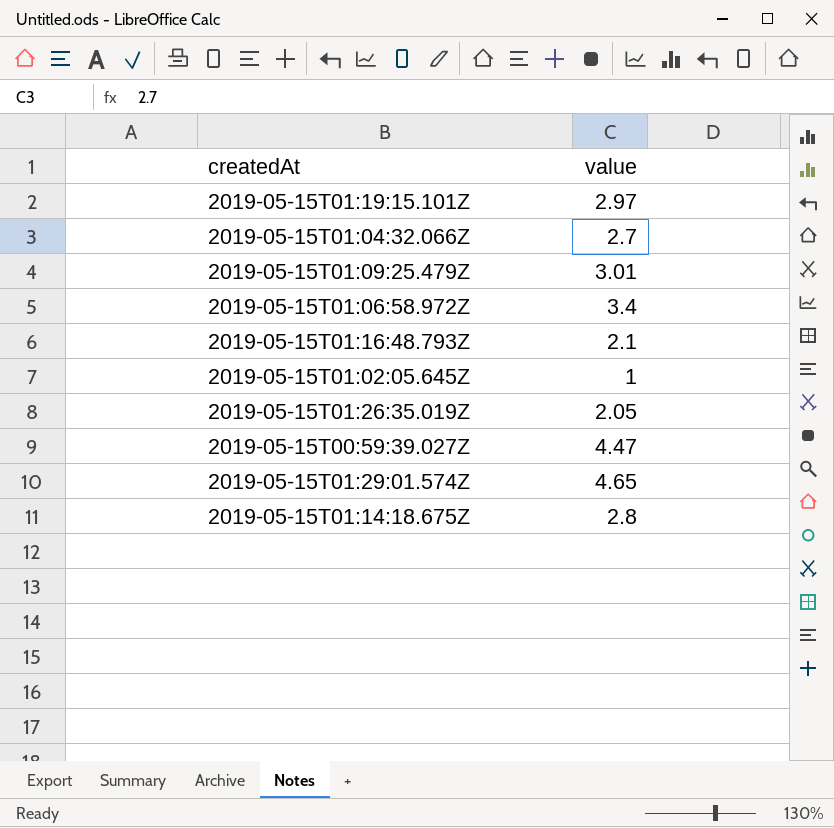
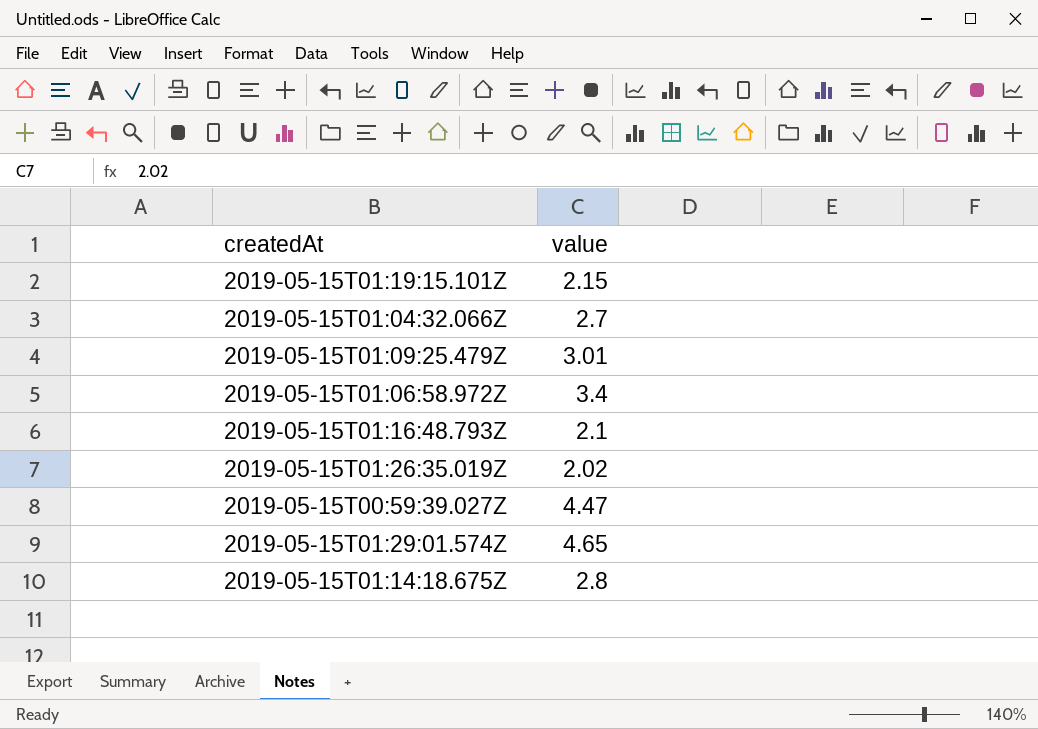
row 2019-05-15T01:02:05.645Z: 1 -> none
2019-05-15T01:19:15.101Z | value: 2.97 -> 2.15
2019-05-15T01:26:35.019Z | value: 2.05 -> 2.02

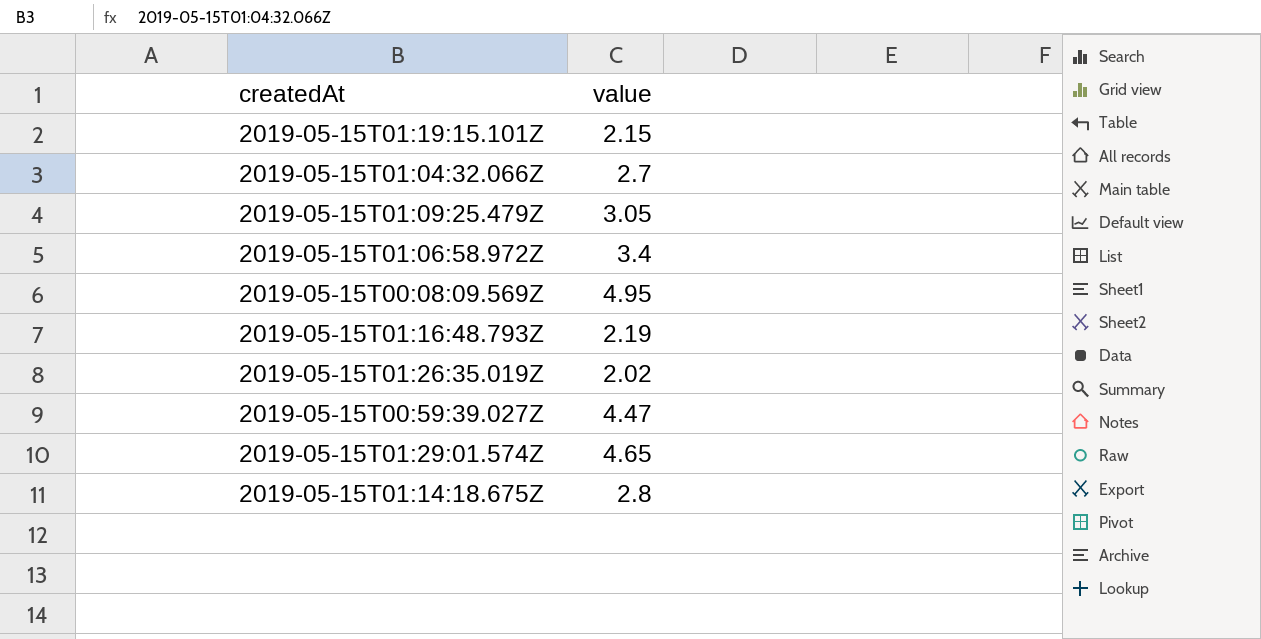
2019-05-15T01:09:25.479Z | value: 3.01 -> 3.05
row 2019-05-15T00:08:09.569Z: none -> 4.95
2019-05-15T01:16:48.793Z | value: 2.1 -> 2.19

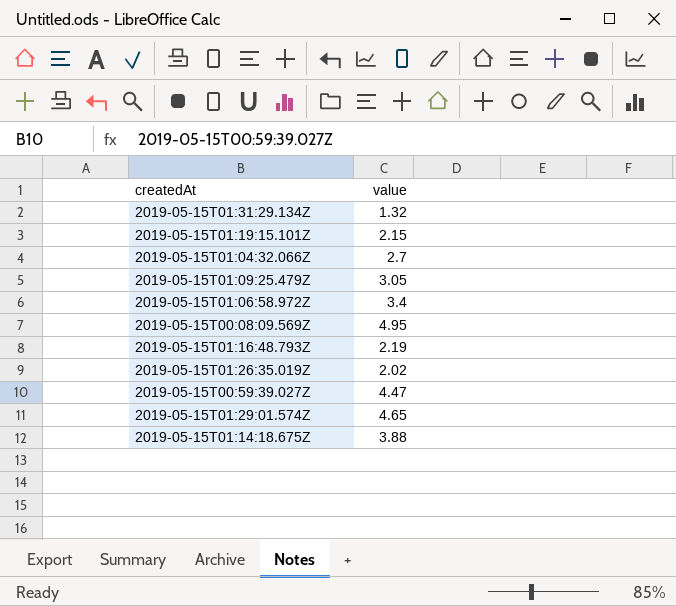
row 2019-05-15T01:31:29.134Z: none -> 1.32
2019-05-15T01:14:18.675Z | value: 2.8 -> 3.88

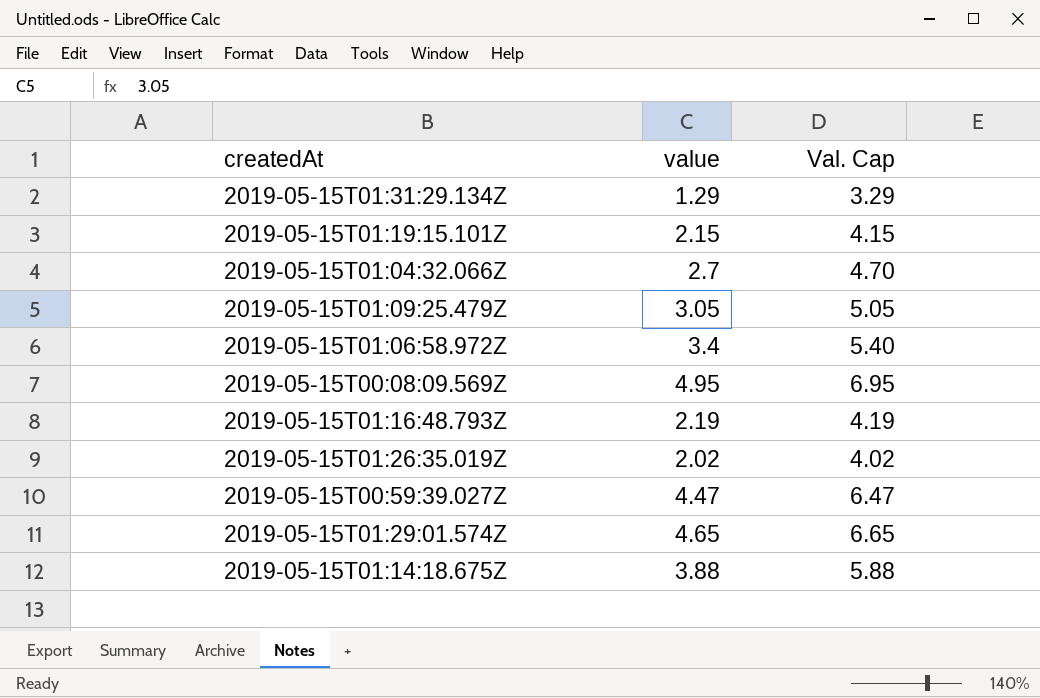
column Val. Cap | formula: none -> [value] + 2
2019-05-15T01:31:29.134Z | value: 1.32 -> 1.29

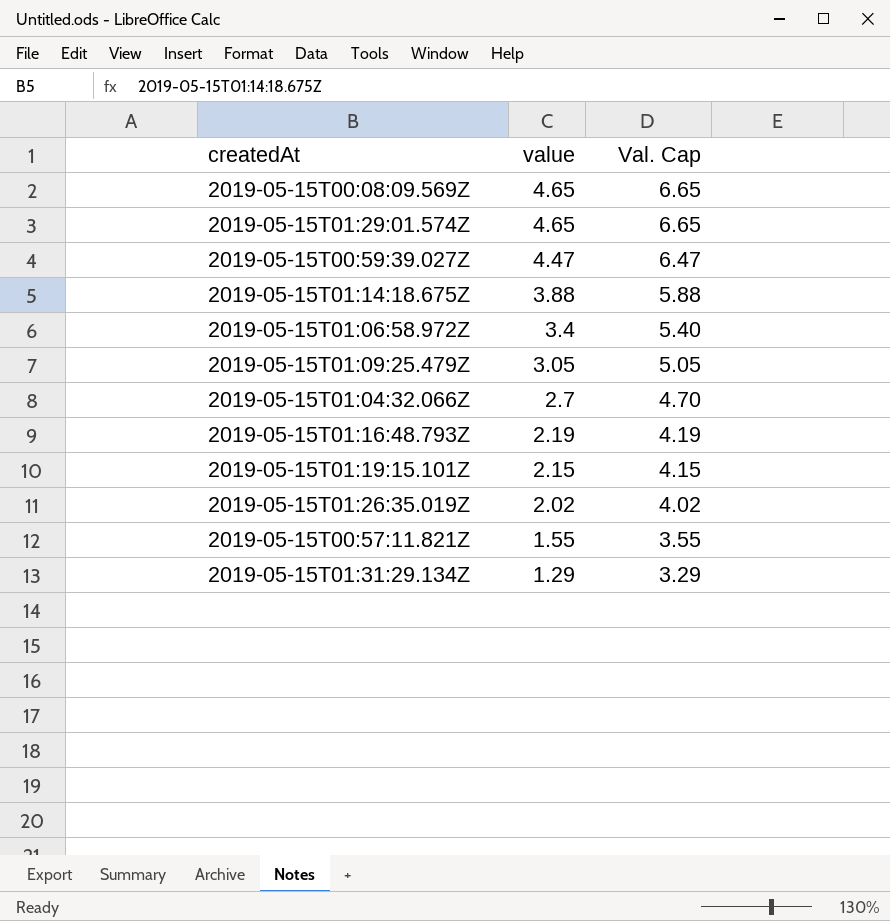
row order: none -> value descending
2019-05-15T00:08:09.569Z | value: 4.95 -> 4.65
2019-05-15T00:08:09.569Z | Val. Cap: 6.95 -> 6.65
row 2019-05-15T00:57:11.821Z: none -> 1.55 | 3.55

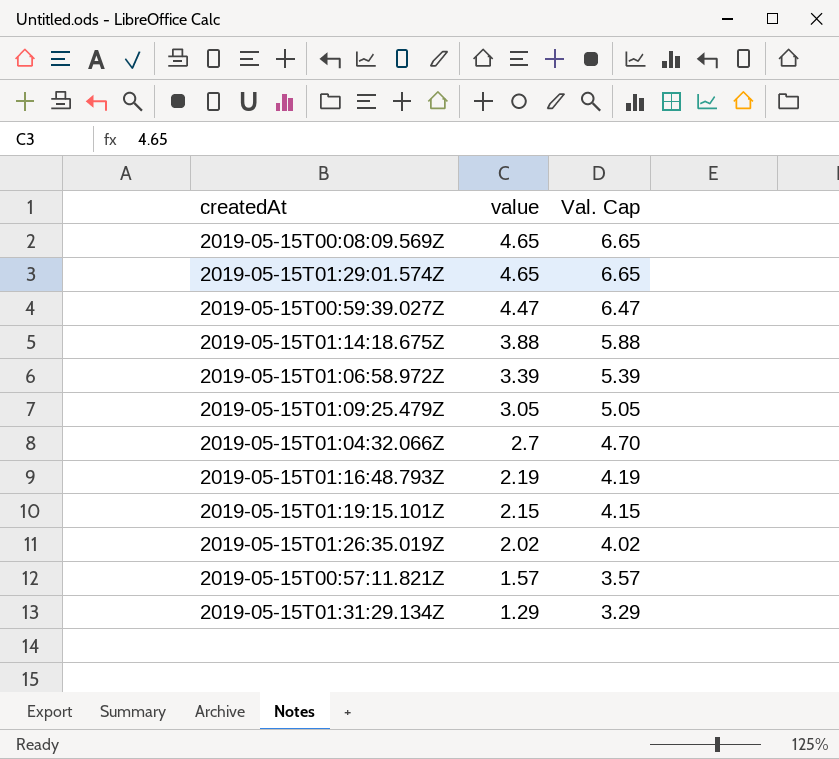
2019-05-15T01:06:58.972Z | value: 3.4 -> 3.39
2019-05-15T01:06:58.972Z | Val. Cap: 5.40 -> 5.39
2019-05-15T00:57:11.821Z | value: 1.55 -> 1.57
2019-05-15T00:57:11.821Z | Val. Cap: 3.55 -> 3.57

